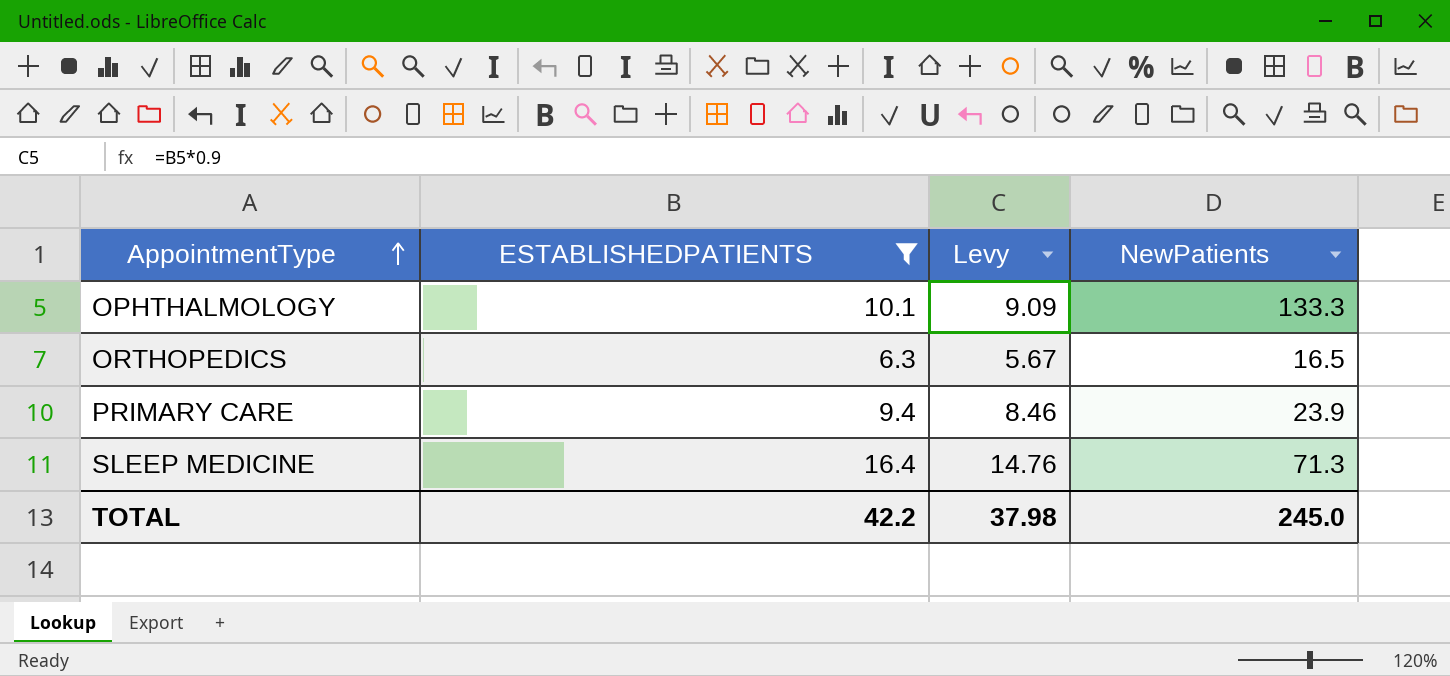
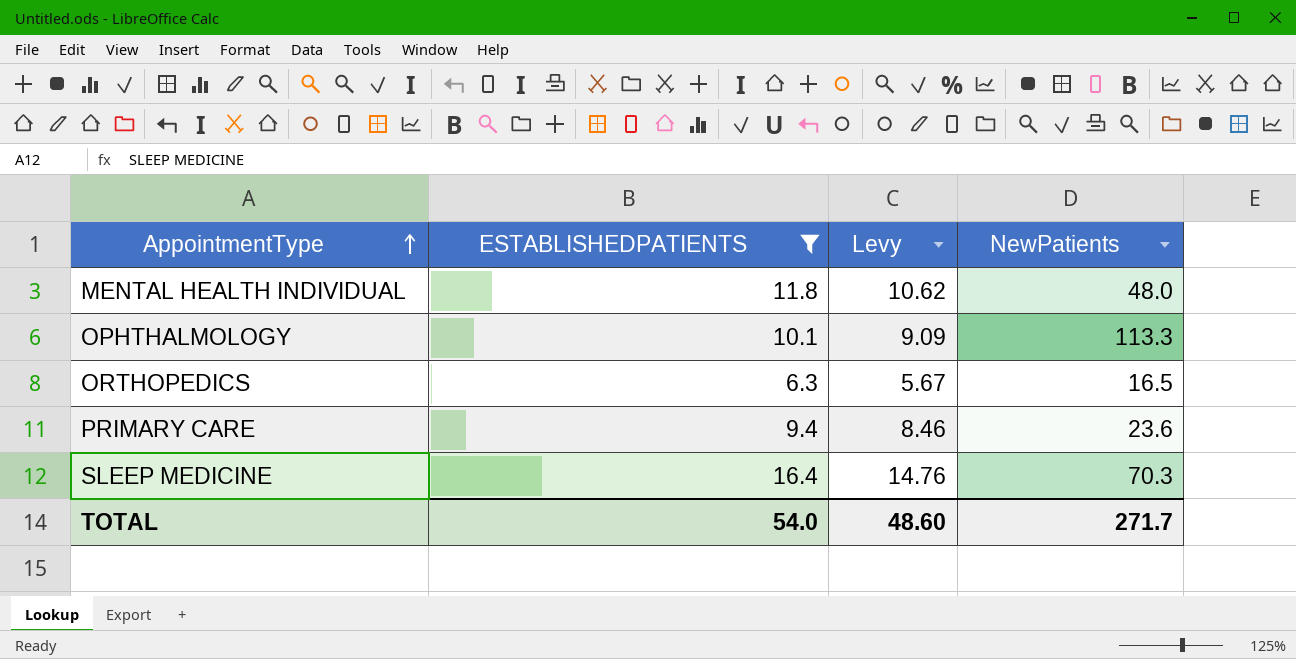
row MENTAL HEALTH INDIVIDUAL: none -> 11.8 | 10.62 | 48.0
OPHTHALMOLOGY | NewPatients: 133.3 -> 113.3
PRIMARY CARE | NewPatients: 23.9 -> 23.6
SLEEP MEDICINE | NewPatients: 71.3 -> 70.3
TOTAL | ESTABLISHEDPATIENTS: 42.2 -> 54.0
TOTAL | Levy: 37.98 -> 48.60
TOTAL | NewPatients: 245.0 -> 271.7

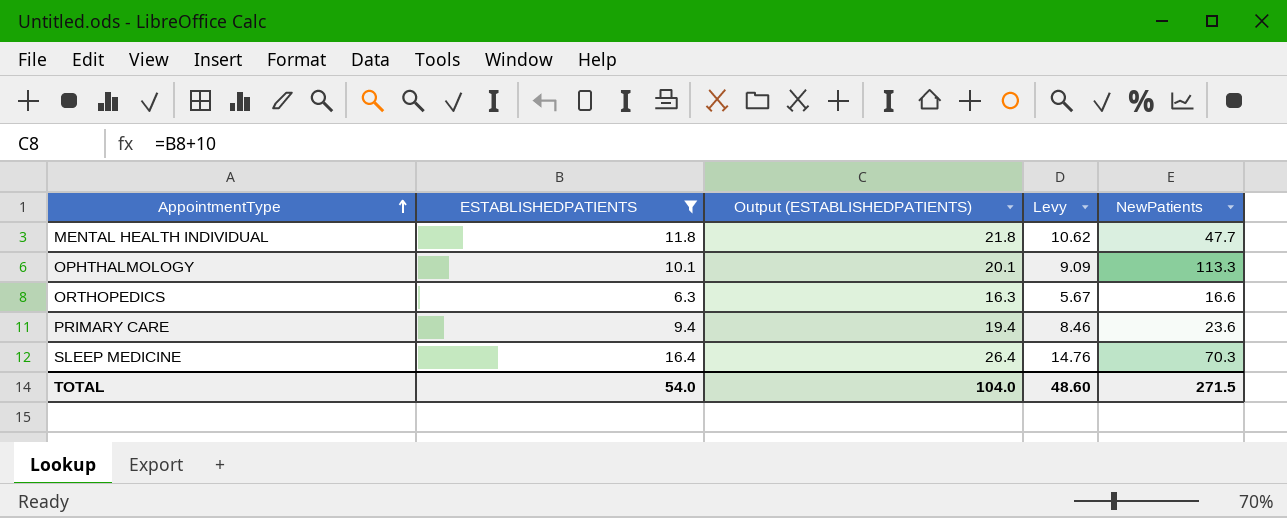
column Output (ESTABLISHEDPATIENTS) | formula: none -> [ESTABLISHEDPATIENTS] + 10
MENTAL HEALTH INDIVIDUAL | NewPatients: 48.0 -> 47.7
ORTHOPEDICS | NewPatients: 16.5 -> 16.6
TOTAL | NewPatients: 271.7 -> 271.5

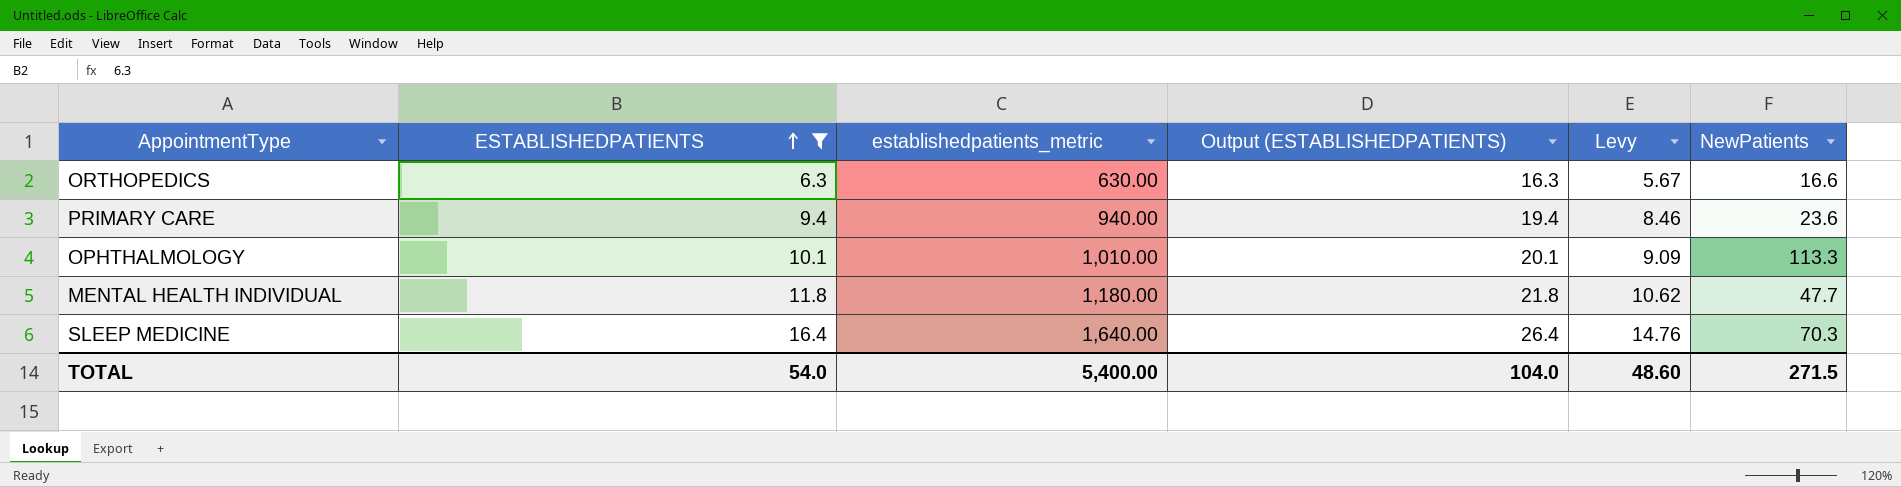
row order: AppointmentType ascending -> ESTABLISHEDPATIENTS ascending
column establishedpatients_metric | formula: none -> [ESTABLISHEDPATIENTS] * 100

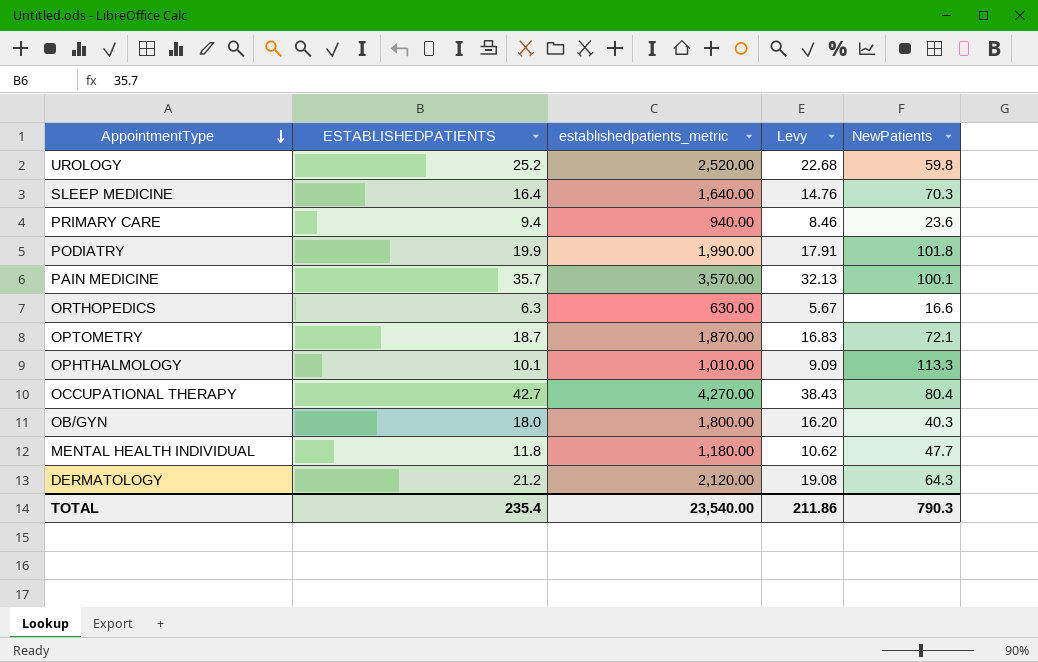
filter: ESTABLISHEDPATIENTS <= 16.4 -> none
row order: ESTABLISHEDPATIENTS ascending -> AppointmentType descending
column Output (ESTABLISHEDPATIENTS) | formula: [ESTABLISHEDPATIENTS] + 10 -> none
TOTAL | ESTABLISHEDPATIENTS: 54.0 -> 235.4
TOTAL | establishedpatients_metric: 5,400.00 -> 23,540.00
TOTAL | Levy: 48.60 -> 211.86
TOTAL | NewPatients: 271.5 -> 790.3

